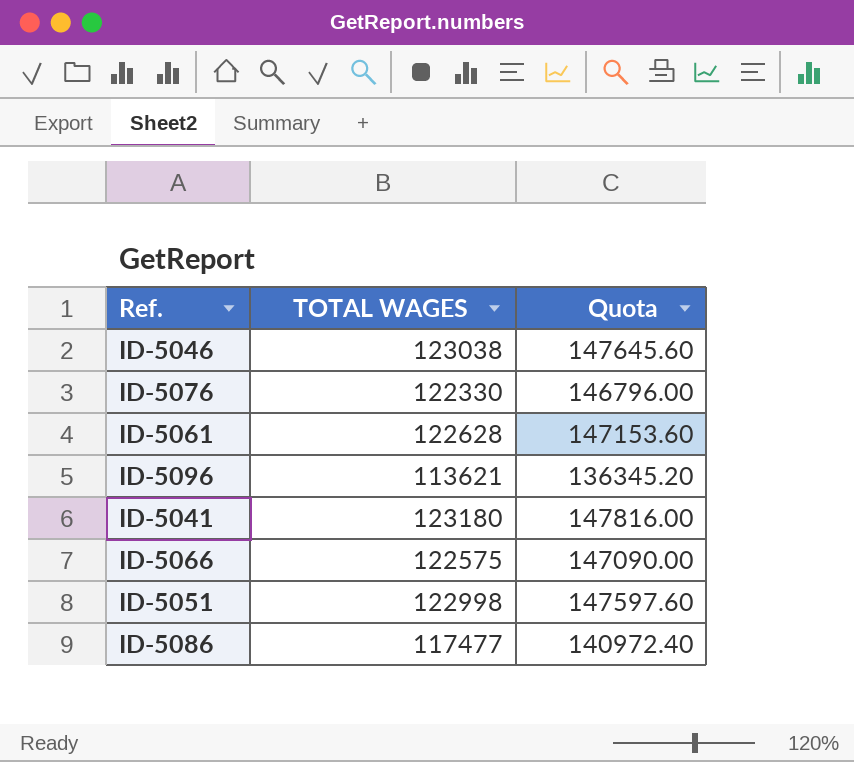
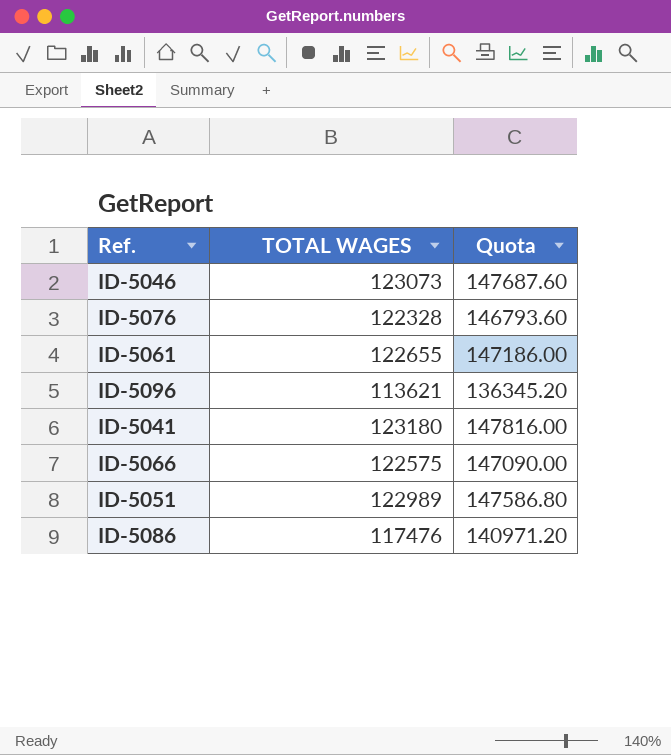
ID-5046 | TOTAL WAGES: 123038 -> 123073
ID-5046 | Quota: 147645.60 -> 147687.60
ID-5076 | TOTAL WAGES: 122330 -> 122328
ID-5076 | Quota: 146796.00 -> 146793.60
ID-5061 | TOTAL WAGES: 122628 -> 122655
ID-5061 | Quota: 147153.60 -> 147186.00
ID-5051 | TOTAL WAGES: 122998 -> 122989
ID-5051 | Quota: 147597.60 -> 147586.80
ID-5086 | TOTAL WAGES: 117477 -> 117476
ID-5086 | Quota: 140972.40 -> 140971.20

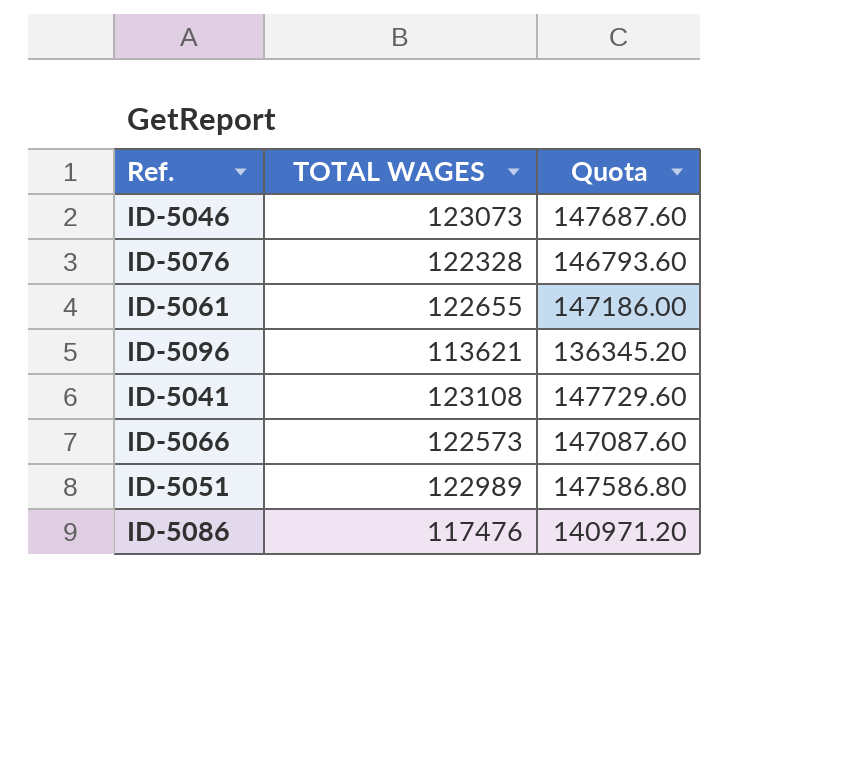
ID-5041 | TOTAL WAGES: 123180 -> 123108
ID-5041 | Quota: 147816.00 -> 147729.60
ID-5066 | TOTAL WAGES: 122575 -> 122573
ID-5066 | Quota: 147090.00 -> 147087.60

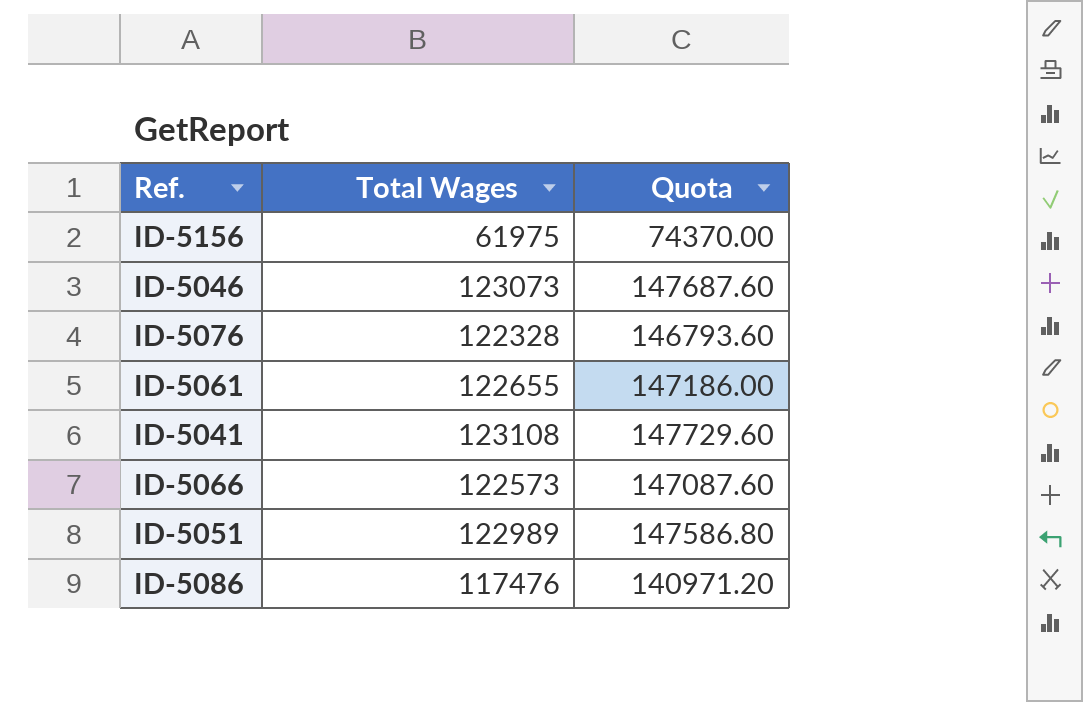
column name: TOTAL WAGES -> Total Wages
row ID-5096: 113621 | 136345.20 -> none
row ID-5156: none -> 61975 | 74370.00

